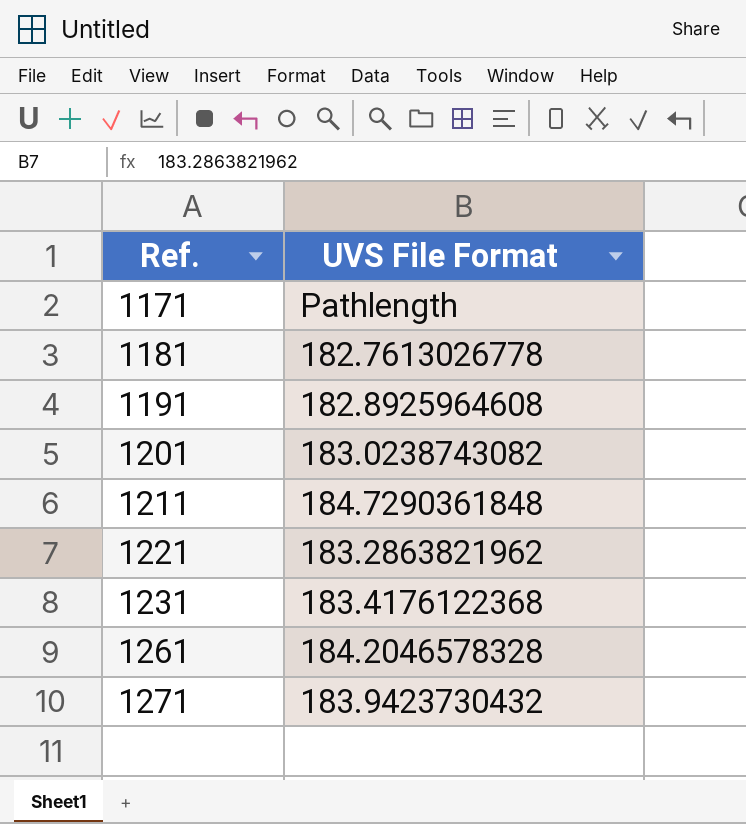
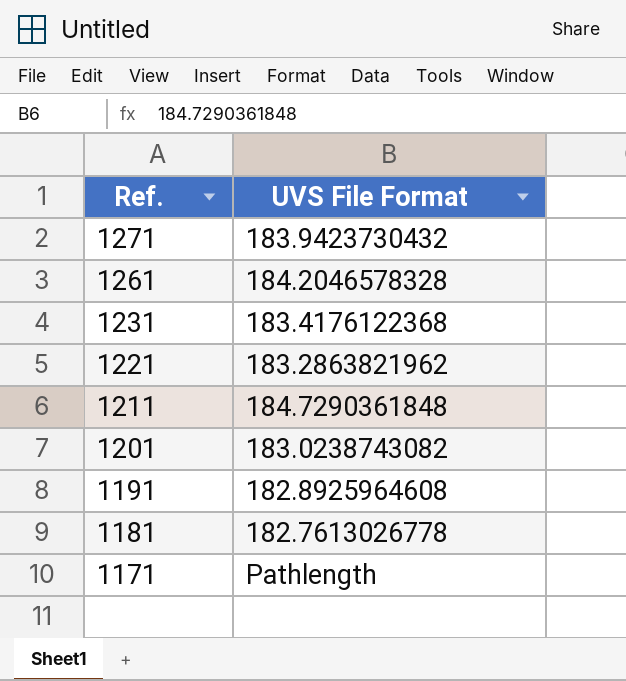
row order: Ref. ascending -> Ref. descending

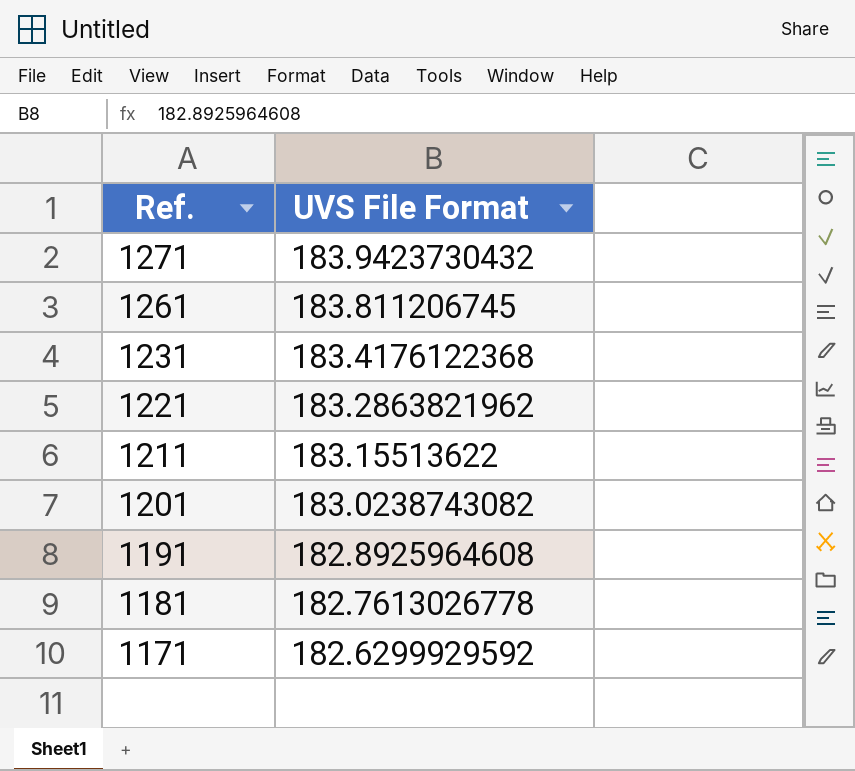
1261 | UVS File Format: 184.2046578328 -> 183.811206745
1211 | UVS File Format: 184.7290361848 -> 183.15513622
1171 | UVS File Format: Pathlength -> 182.6299929592

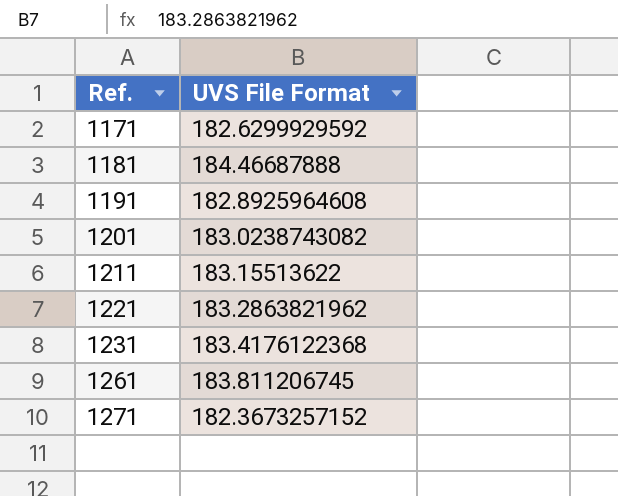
row order: Ref. descending -> Ref. ascending
1181 | UVS File Format: 182.7613026778 -> 184.46687888
1271 | UVS File Format: 183.9423730432 -> 182.3673257152

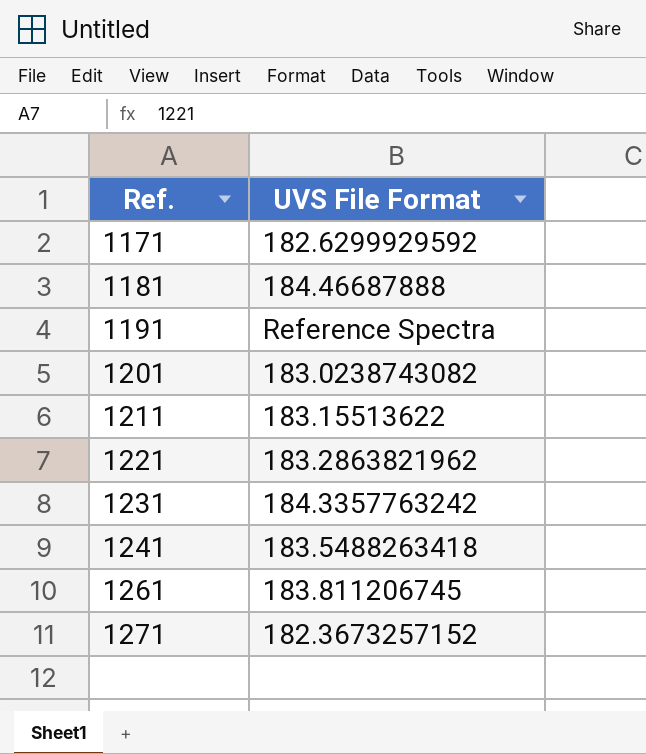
1191 | UVS File Format: 182.8925964608 -> Reference Spectra
1231 | UVS File Format: 183.4176122368 -> 184.3357763242
row 1241: none -> 183.5488263418

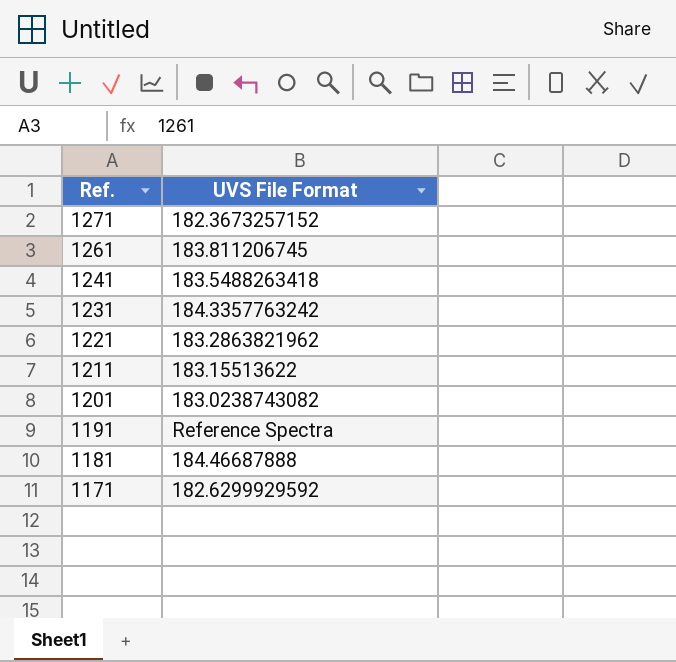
row order: Ref. ascending -> Ref. descending

